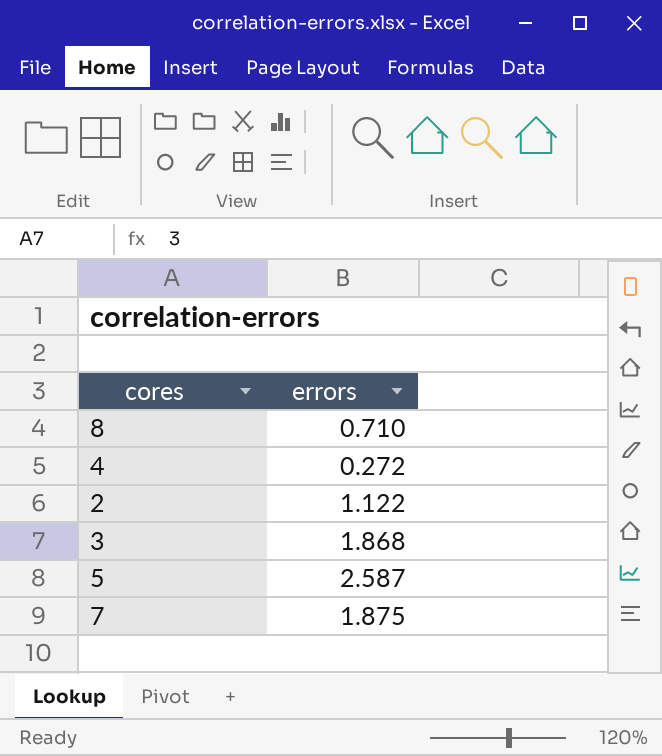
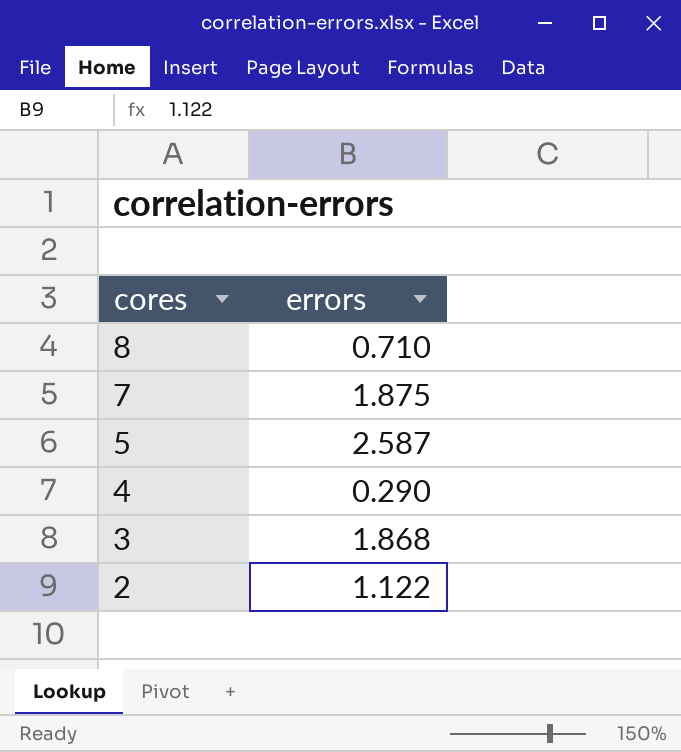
row order: none -> cores descending
4 | errors: 0.272 -> 0.290

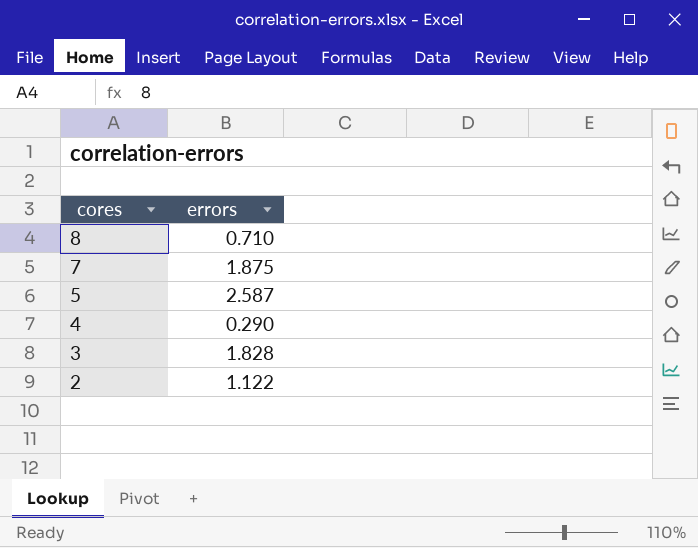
3 | errors: 1.868 -> 1.828

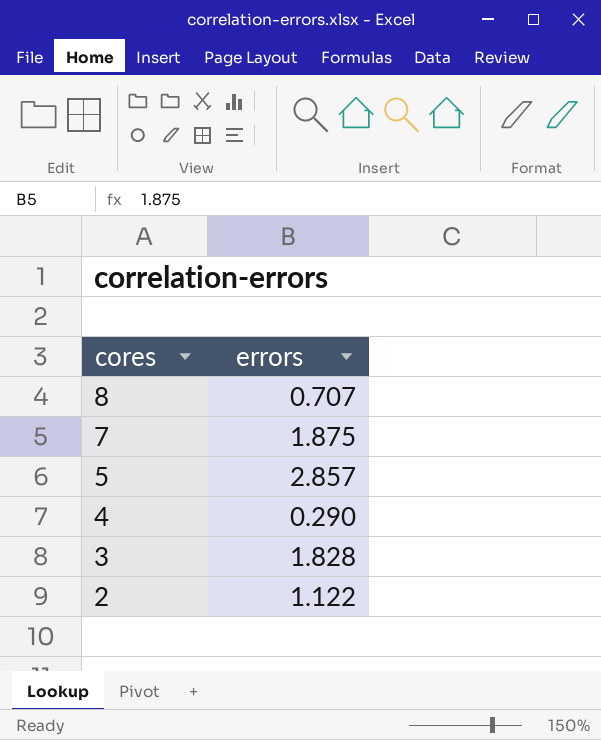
8 | errors: 0.710 -> 0.707
5 | errors: 2.587 -> 2.857

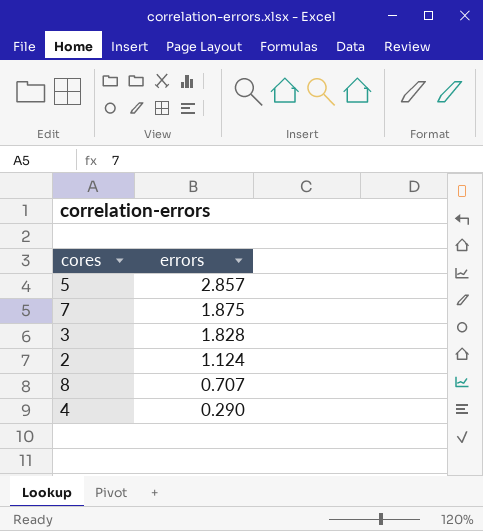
row order: cores descending -> errors descending
2 | errors: 1.122 -> 1.124

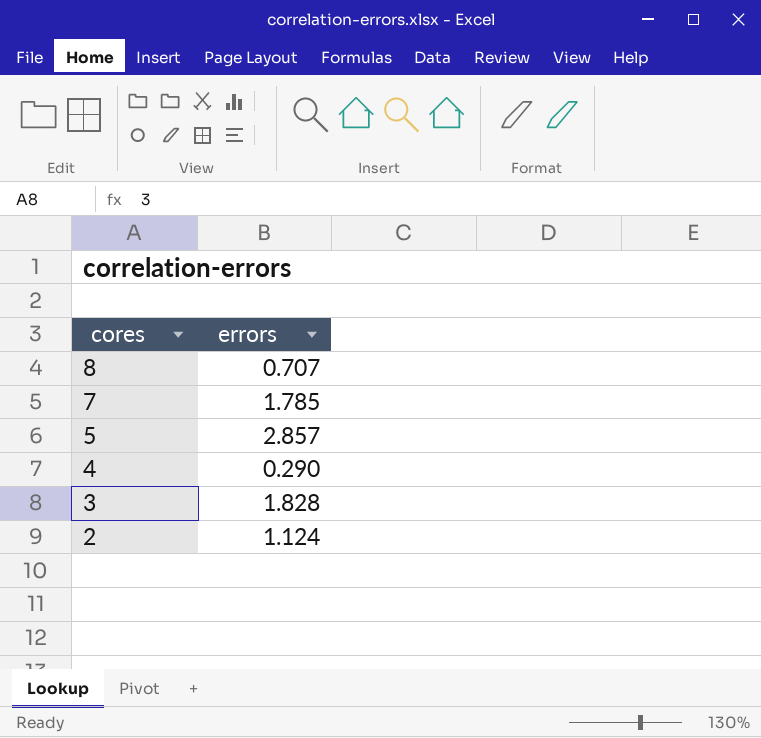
row order: errors descending -> cores descending
7 | errors: 1.875 -> 1.785

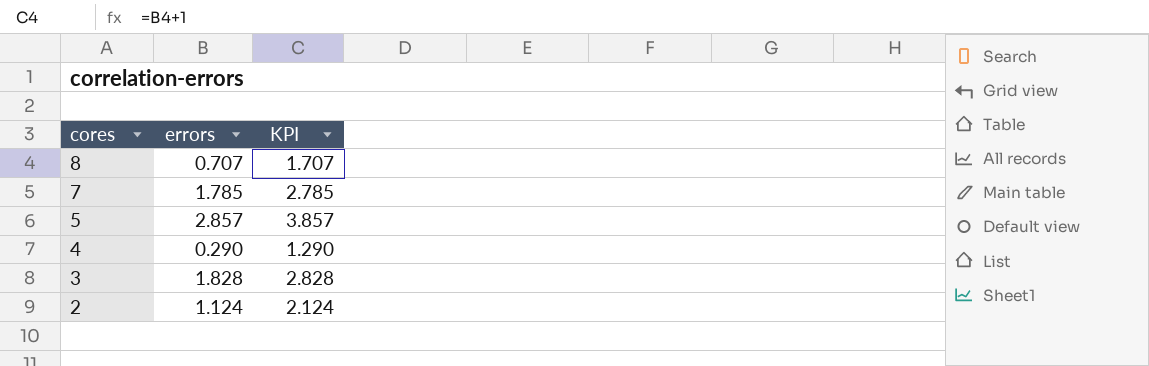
column KPI | formula: none -> [errors] + 1

